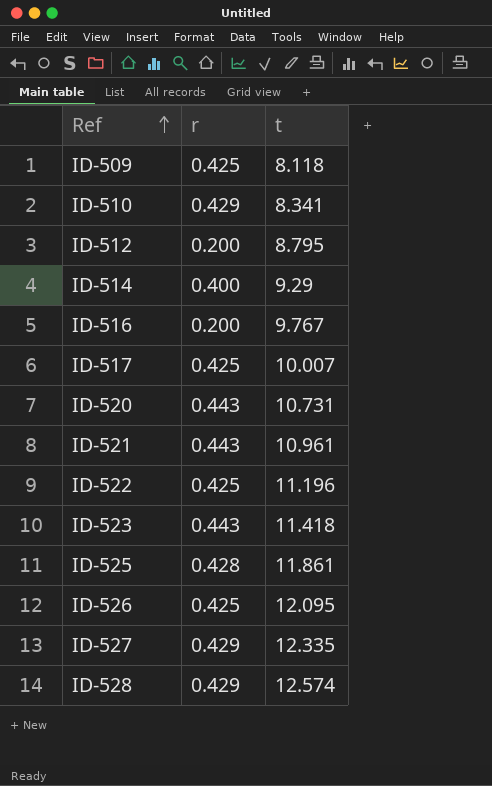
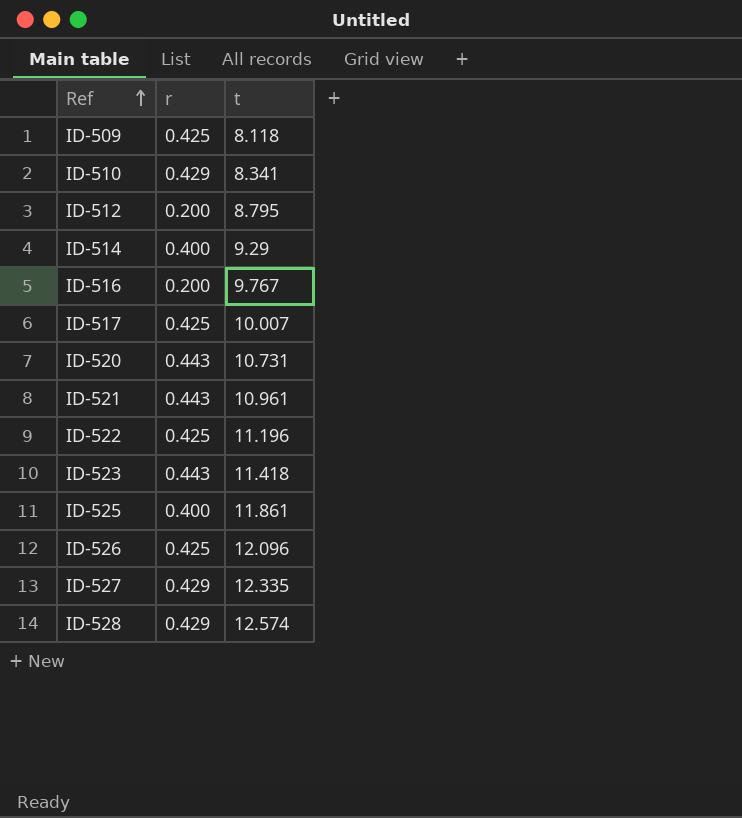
ID-525 | r: 0.428 -> 0.400
ID-526 | t: 12.095 -> 12.096

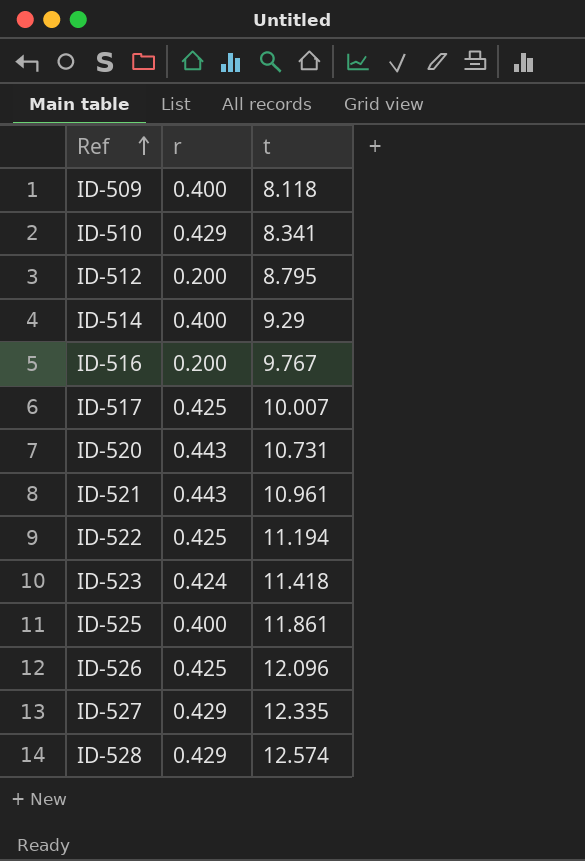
ID-509 | r: 0.425 -> 0.400
ID-522 | t: 11.196 -> 11.194
ID-523 | r: 0.443 -> 0.424

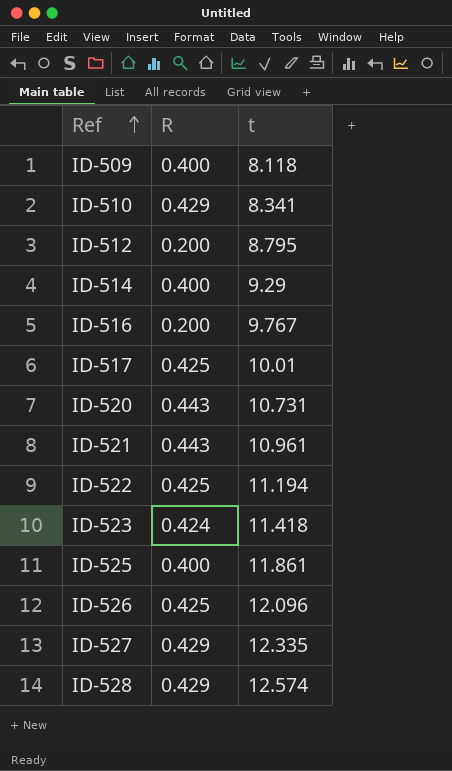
column name: r -> R
ID-517 | t: 10.007 -> 10.01

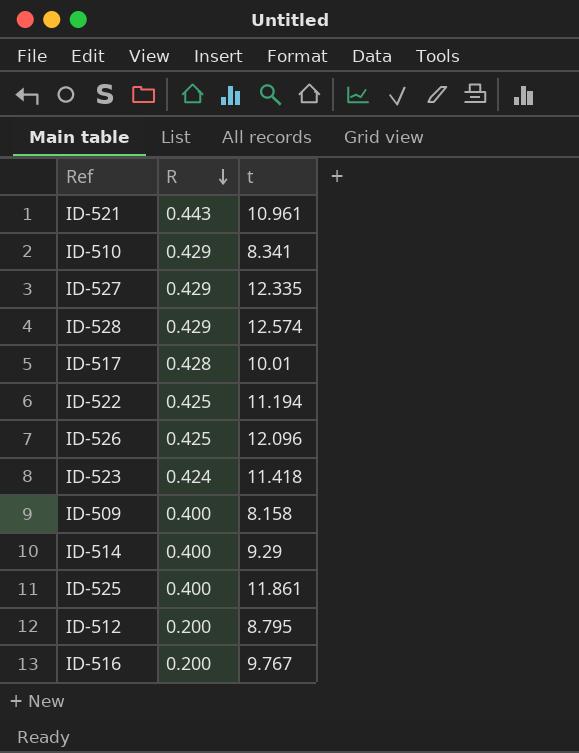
row order: Ref ascending -> R descending
row ID-520: 0.443 | 10.731 -> none
ID-517 | R: 0.425 -> 0.428
ID-509 | t: 8.118 -> 8.158

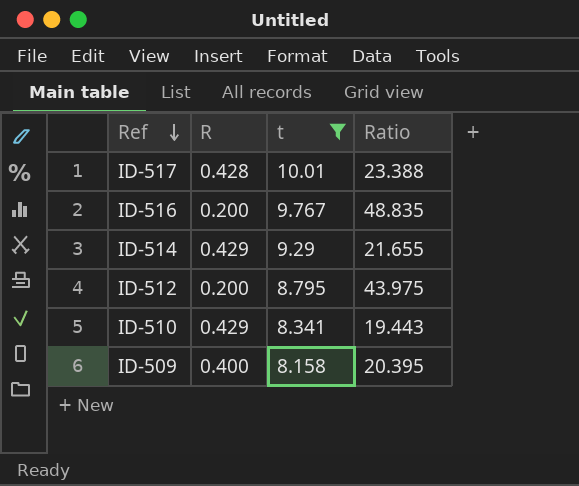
filter: none -> t <= 10.01
row order: R descending -> Ref descending
column Ratio | formula: none -> [t] / [R]
ID-514 | R: 0.400 -> 0.429

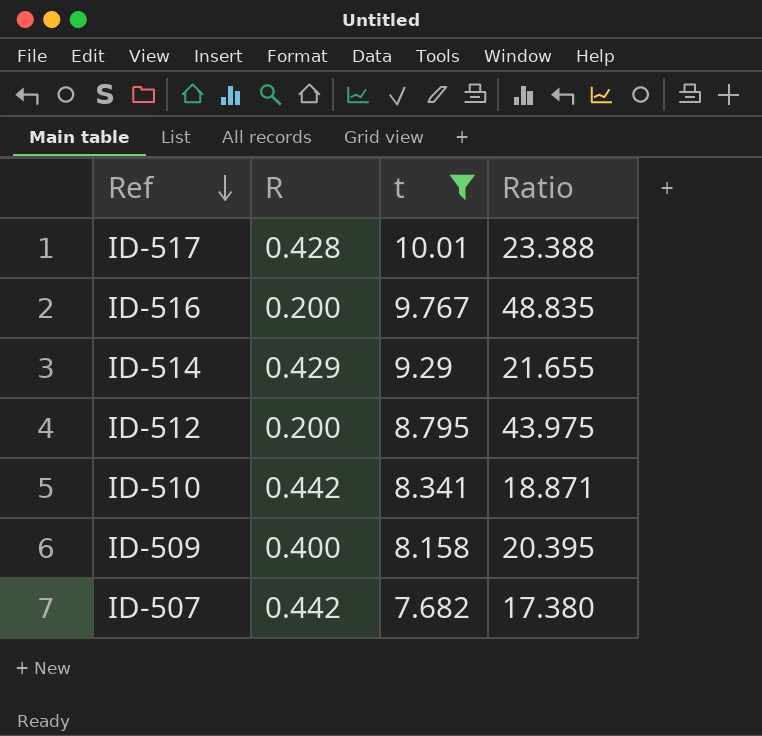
ID-510 | R: 0.429 -> 0.442
ID-510 | Ratio: 19.443 -> 18.871
row ID-507: none -> 0.442 | 7.682 | 17.380

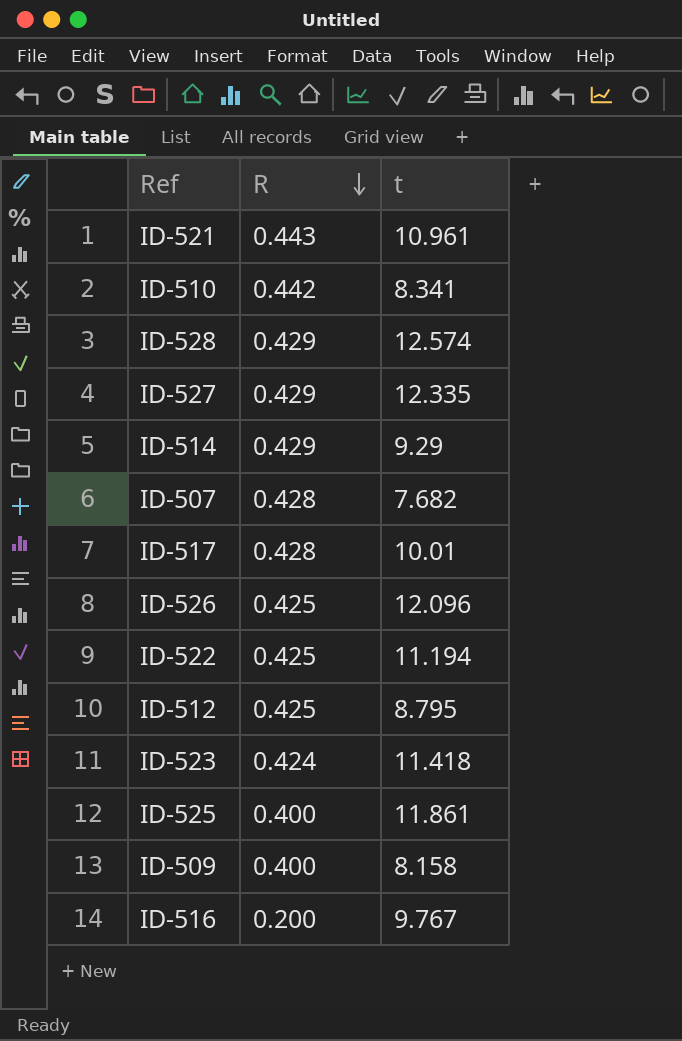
filter: t <= 10.01 -> none
row order: Ref descending -> R descending
column Ratio | formula: [t] / [R] -> none
ID-507 | R: 0.442 -> 0.428
ID-512 | R: 0.200 -> 0.425

